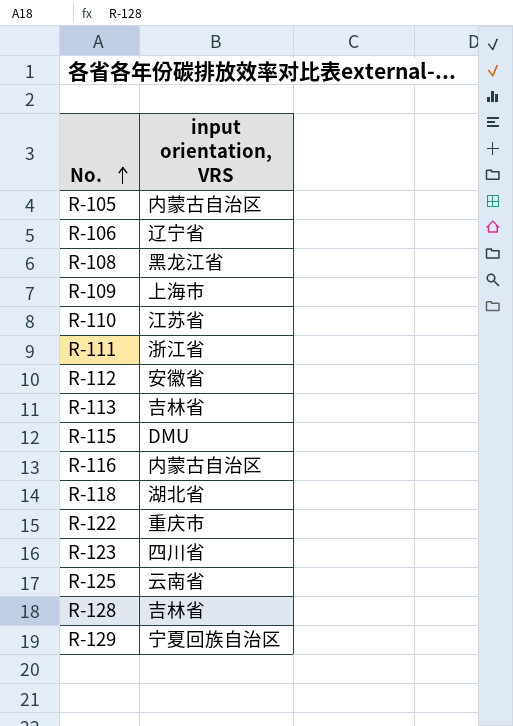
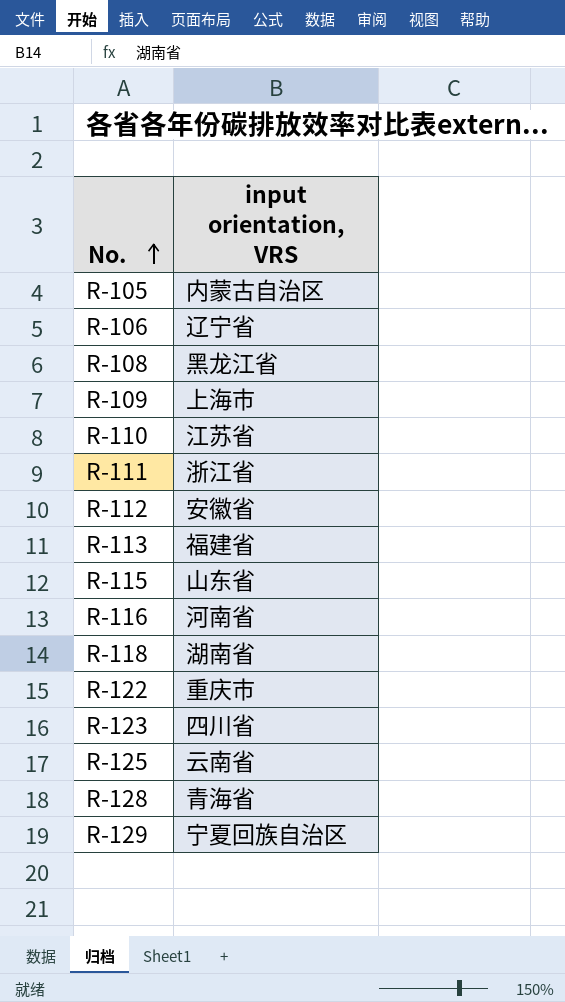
R-113 | input orientation, VRS: 吉林省 -> 福建省
R-115 | input orientation, VRS: DMU -> 山东省
R-116 | input orientation, VRS: 内蒙古自治区 -> 河南省
R-118 | input orientation, VRS: 湖北省 -> 湖南省
R-128 | input orientation, VRS: 吉林省 -> 青海省

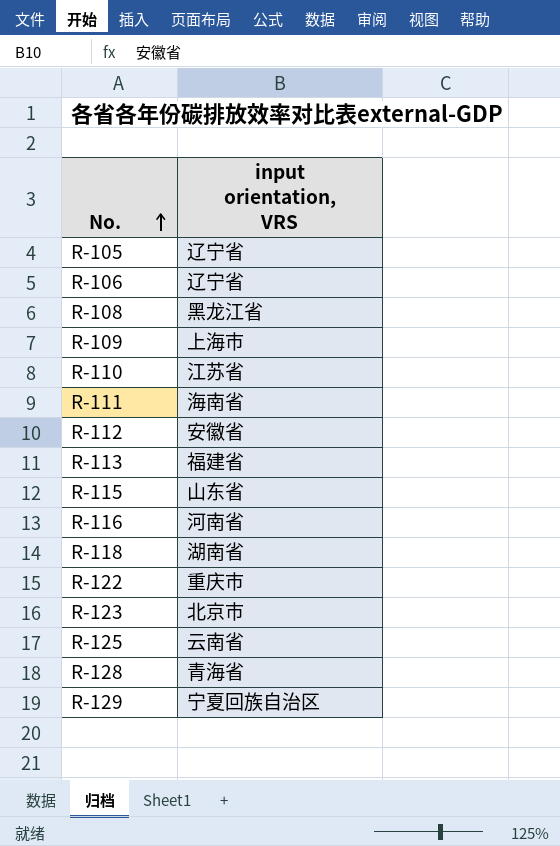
R-105 | input orientation, VRS: 内蒙古自治区 -> 辽宁省
R-111 | input orientation, VRS: 浙江省 -> 海南省
R-123 | input orientation, VRS: 四川省 -> 北京市

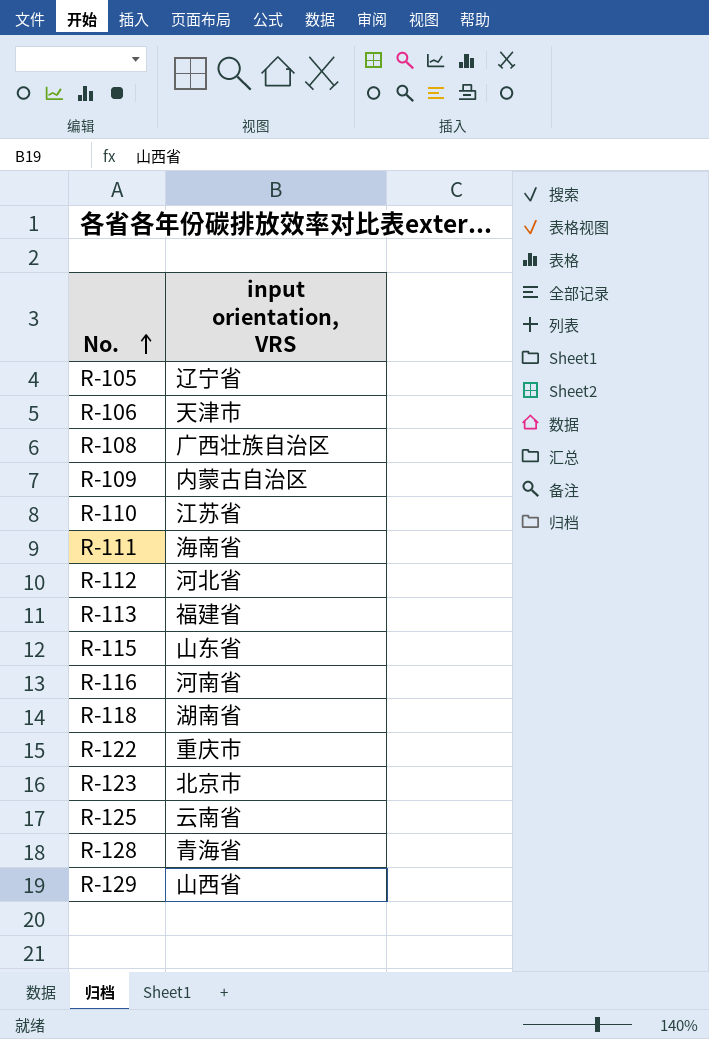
R-106 | input orientation, VRS: 辽宁省 -> 天津市
R-108 | input orientation, VRS: 黑龙江省 -> 广西壮族自治区
R-109 | input orientation, VRS: 上海市 -> 内蒙古自治区
R-112 | input orientation, VRS: 安徽省 -> 河北省
R-129 | input orientation, VRS: 宁夏回族自治区 -> 山西省

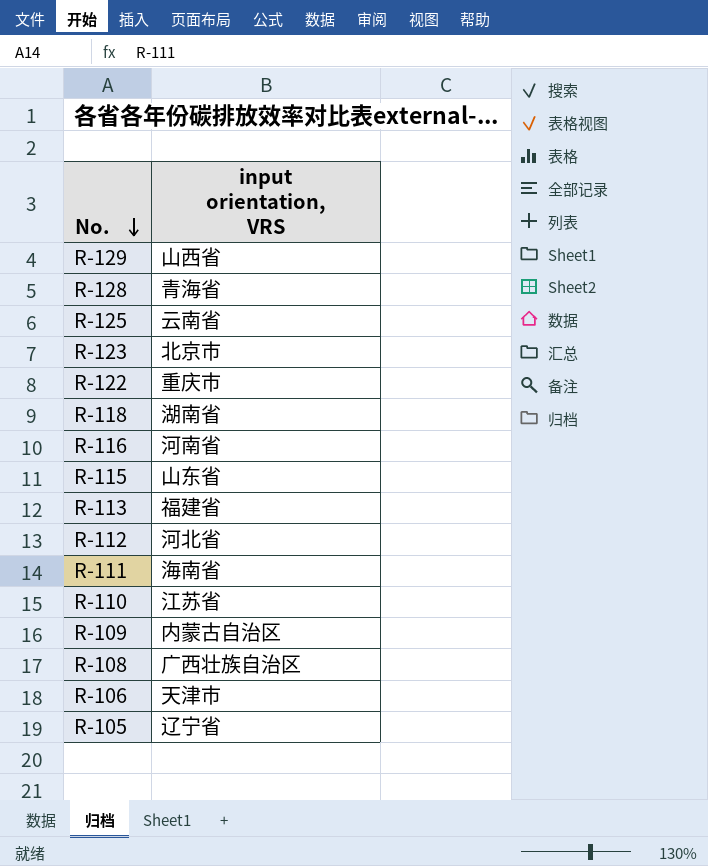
row order: No. ascending -> No. descending

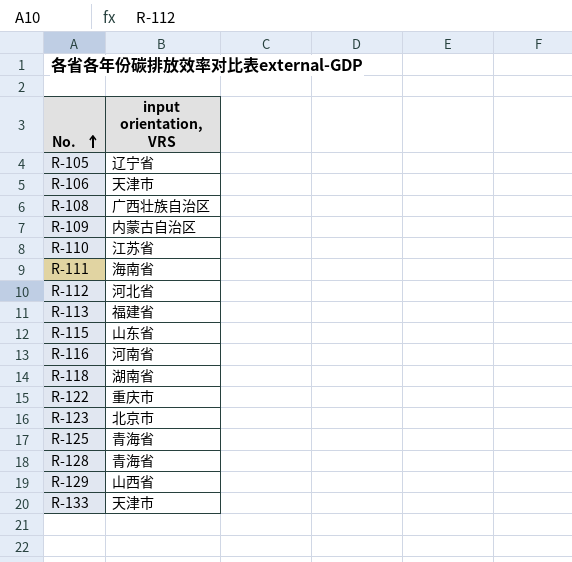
row order: No. descending -> No. ascending
R-125 | input orientation, VRS: 云南省 -> 青海省
row R-133: none -> 天津市

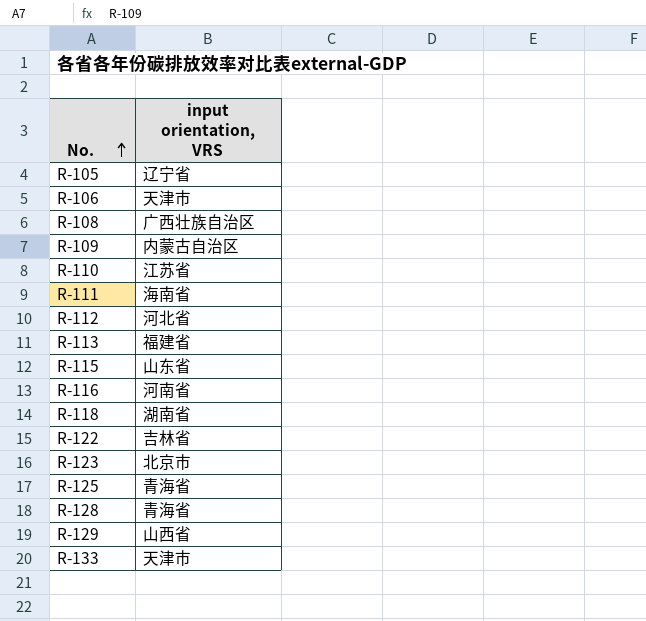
R-122 | input orientation, VRS: 重庆市 -> 吉林省

